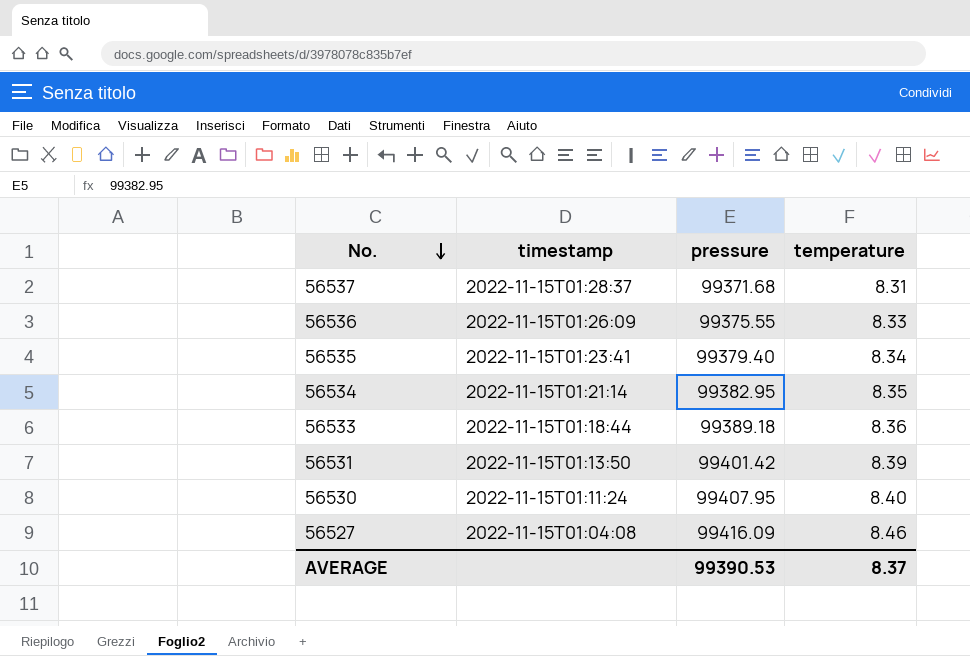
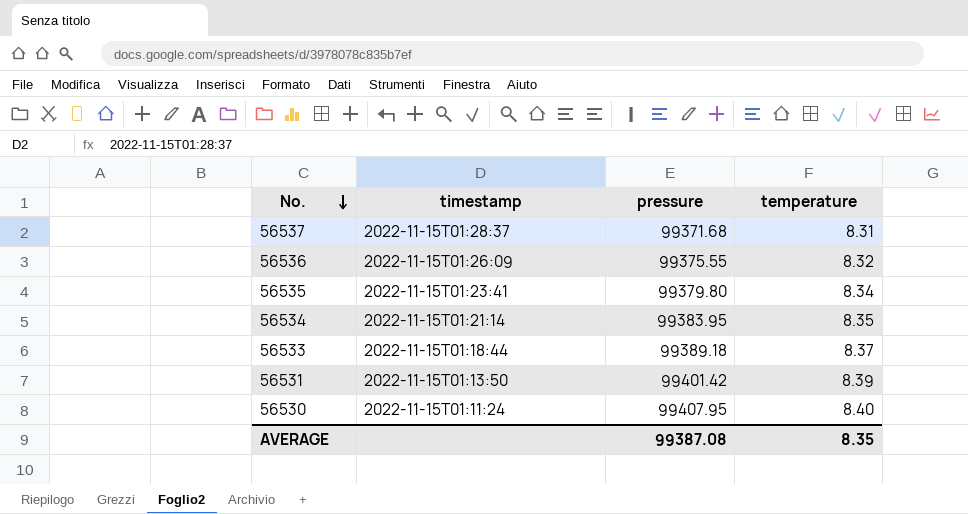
row 56527: 2022-11-15T01:04:08 | 99416.09 | 8.46 -> none
56536 | temperature: 8.33 -> 8.32
56535 | pressure: 99379.40 -> 99379.80
56534 | pressure: 99382.95 -> 99383.95
56533 | temperature: 8.36 -> 8.37
AVERAGE | pressure: 99390.53 -> 99387.08
AVERAGE | temperature: 8.37 -> 8.35

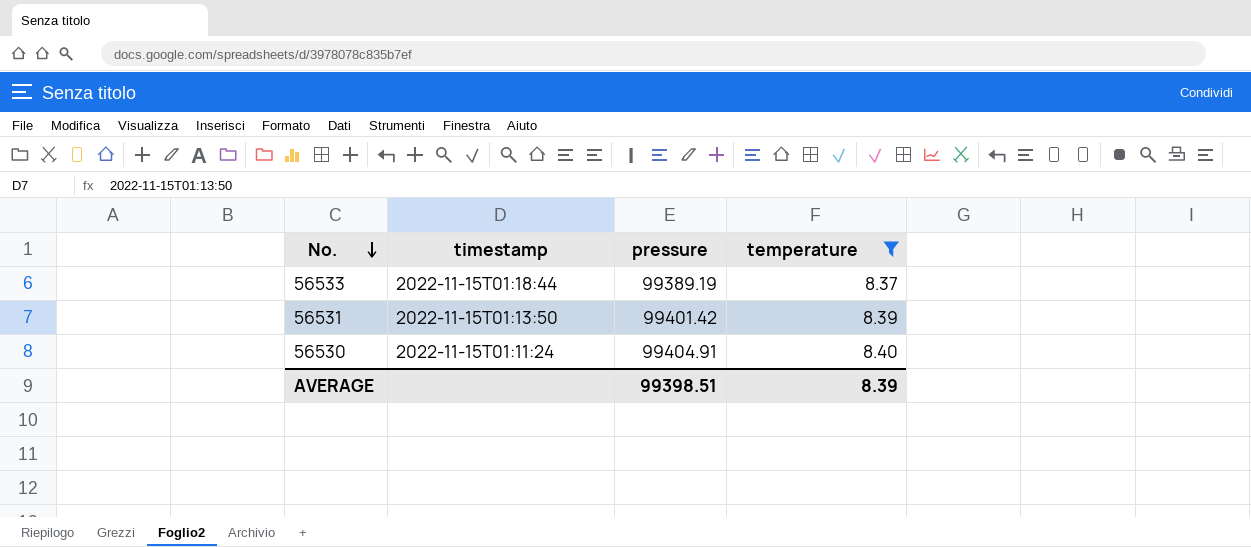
filter: none -> temperature >= 8.37
56533 | pressure: 99389.18 -> 99389.19
56530 | pressure: 99407.95 -> 99404.91
AVERAGE | pressure: 99387.08 -> 99398.51
AVERAGE | temperature: 8.35 -> 8.39

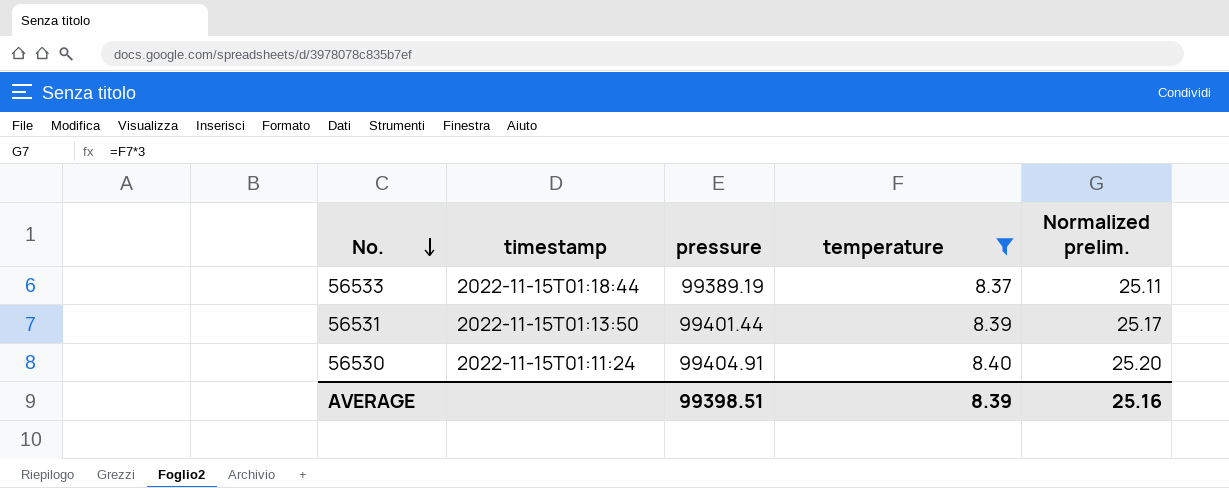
column Normalized prelim. | formula: none -> [temperature] * 3
56531 | pressure: 99401.42 -> 99401.44

